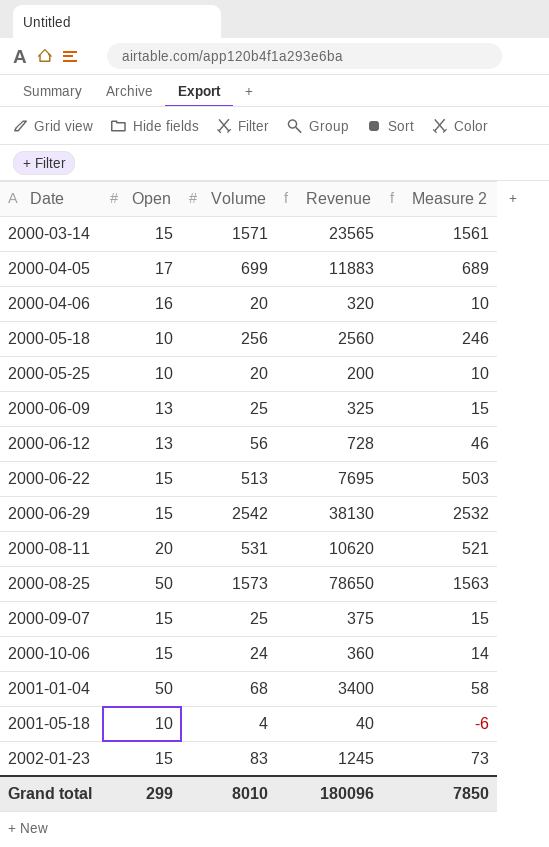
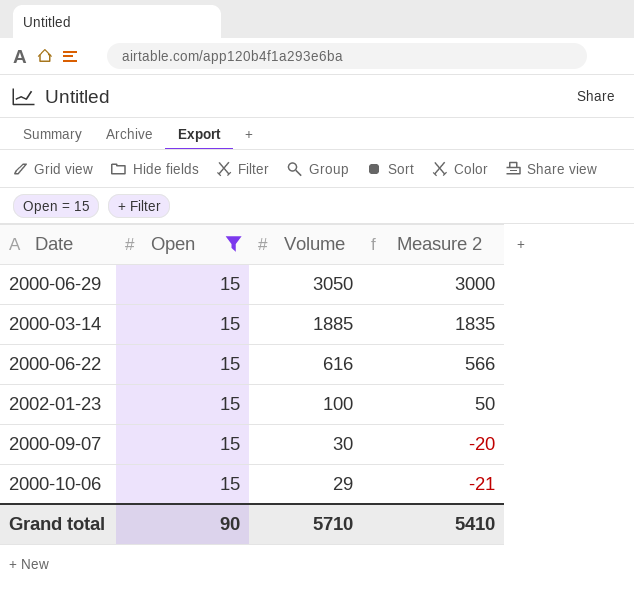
filter: none -> Open = 15
row order: Date ascending -> Volume descending
column Revenue | formula: [Open] * [Volume] -> none
column Measure 2 | formula: [Volume] - 10 -> [Volume] - 50
2000-06-29 | Volume: 2542 -> 3050
2000-03-14 | Volume: 1571 -> 1885
2000-06-22 | Volume: 513 -> 616
2002-01-23 | Volume: 83 -> 100
2000-09-07 | Volume: 25 -> 30
2000-10-06 | Volume: 24 -> 29
Grand total | Open: 299 -> 90
Grand total | Volume: 8010 -> 5710
Grand total | Measure 2: 7850 -> 5410

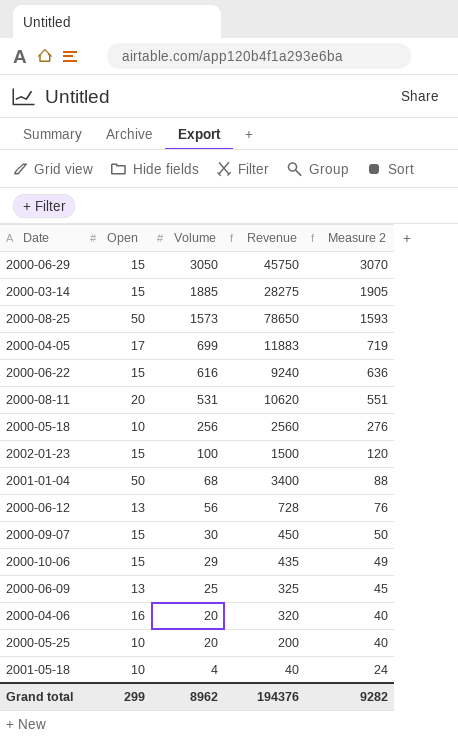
filter: Open = 15 -> none
column Revenue | formula: none -> [Open] * [Volume]
column Measure 2 | formula: [Volume] - 50 -> [Volume] + 20
Grand total | Open: 90 -> 299
Grand total | Volume: 5710 -> 8962
Grand total | Measure 2: 5410 -> 9282

